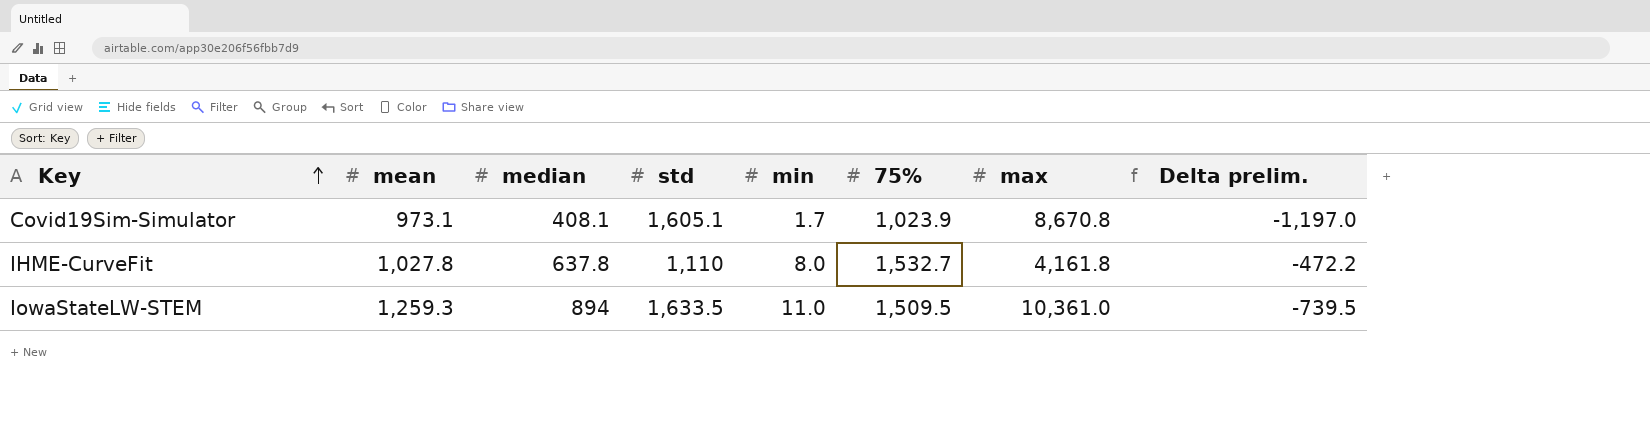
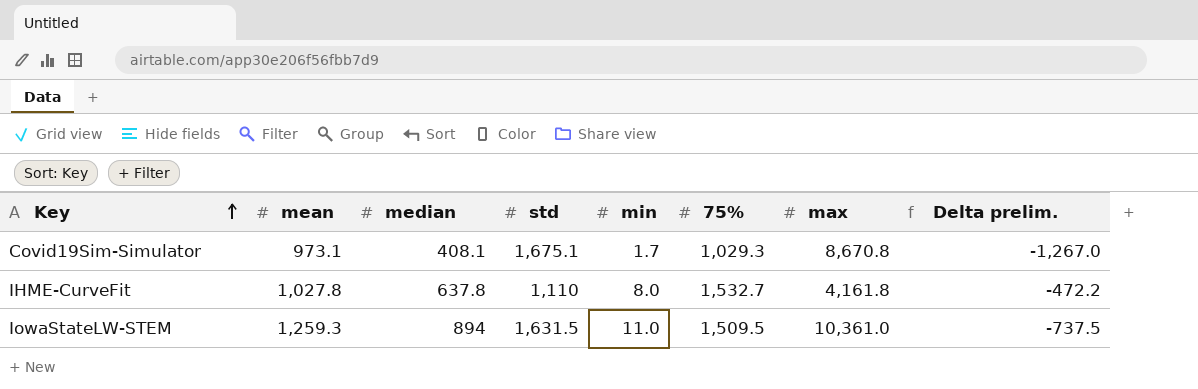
Covid19Sim-Simulator | std: 1,605.1 -> 1,675.1
Covid19Sim-Simulator | 75%: 1,023.9 -> 1,029.3
Covid19Sim-Simulator | Delta prelim.: -1,197.0 -> -1,267.0
IowaStateLW-STEM | std: 1,633.5 -> 1,631.5
IowaStateLW-STEM | Delta prelim.: -739.5 -> -737.5

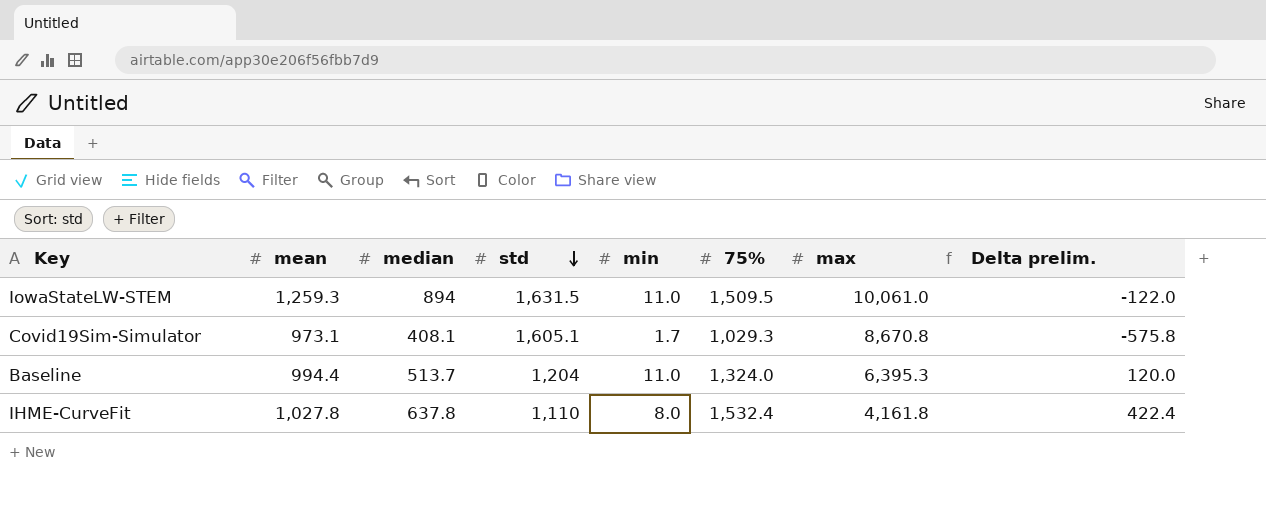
row order: Key ascending -> std descending
column Delta prelim. | formula: [median] - [std] -> [75%] - [std]
IowaStateLW-STEM | max: 10,361.0 -> 10,061.0
Covid19Sim-Simulator | std: 1,675.1 -> 1,605.1
row Baseline: none -> 994.4 | 513.7 | 1,204 | 11.0 | 1,324.0 | 6,395.3 | 120.0
IHME-CurveFit | 75%: 1,532.7 -> 1,532.4

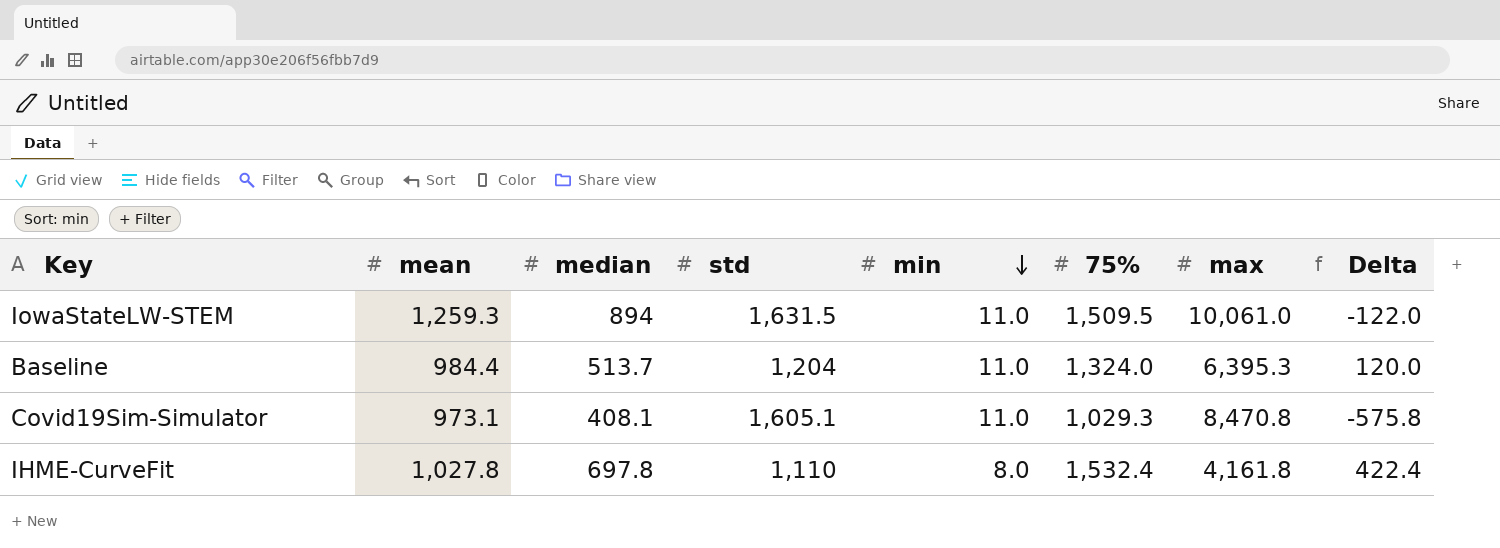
row order: std descending -> min descending
column name: Delta prelim. -> Delta
Baseline | mean: 994.4 -> 984.4
Covid19Sim-Simulator | min: 1.7 -> 11.0
Covid19Sim-Simulator | max: 8,670.8 -> 8,470.8
IHME-CurveFit | median: 637.8 -> 697.8

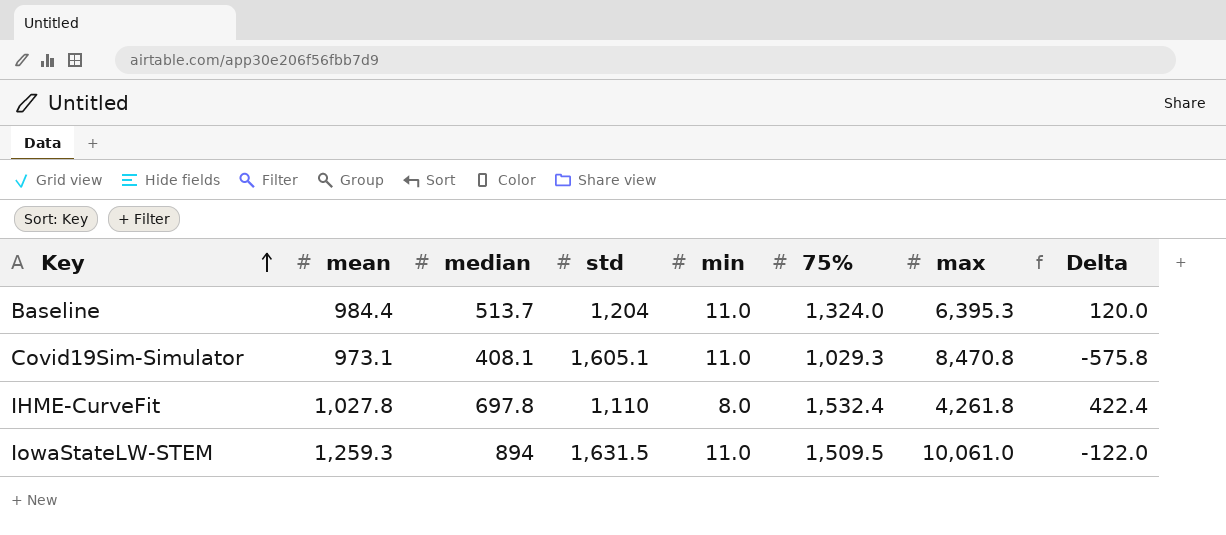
row order: min descending -> Key ascending
IHME-CurveFit | max: 4,161.8 -> 4,261.8

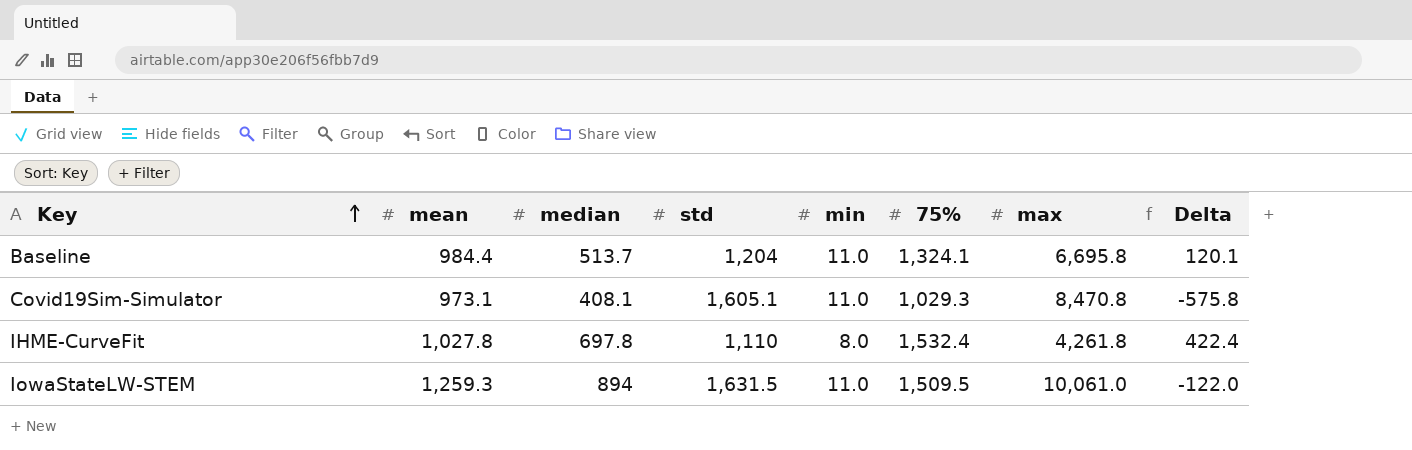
Baseline | 75%: 1,324.0 -> 1,324.1
Baseline | max: 6,395.3 -> 6,695.8
Baseline | Delta: 120.0 -> 120.1

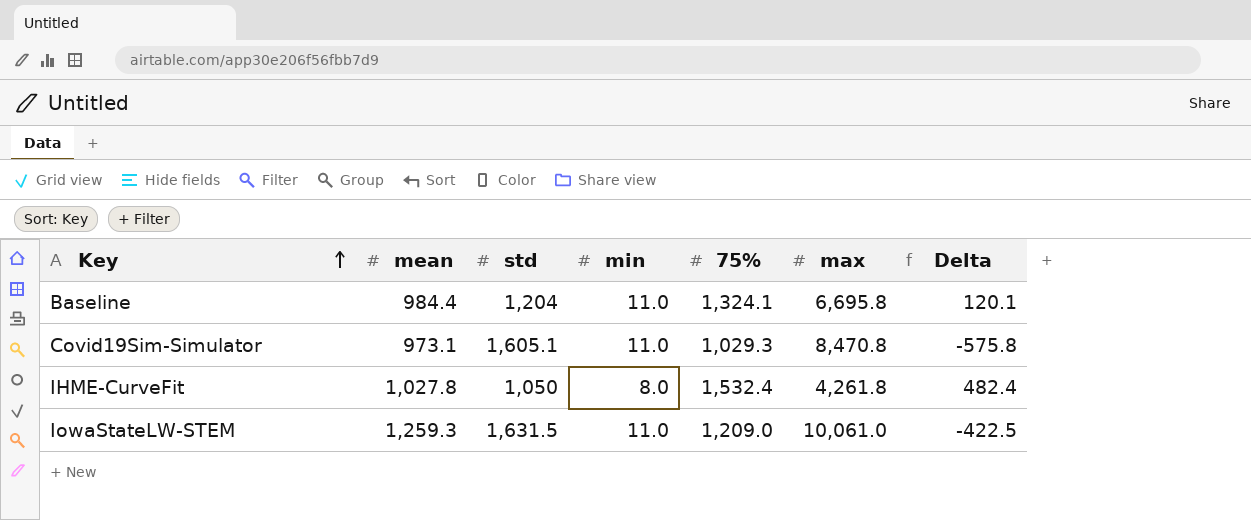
column median | position: 3 -> none
IHME-CurveFit | std: 1,110 -> 1,050
IHME-CurveFit | Delta: 422.4 -> 482.4
IowaStateLW-STEM | 75%: 1,509.5 -> 1,209.0
IowaStateLW-STEM | Delta: -122.0 -> -422.5

